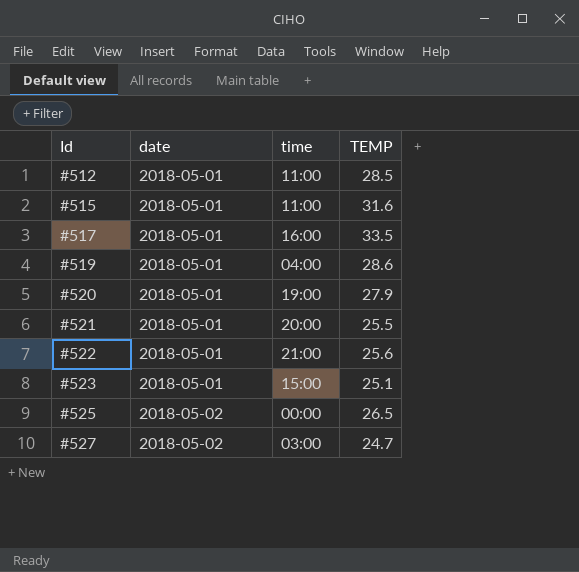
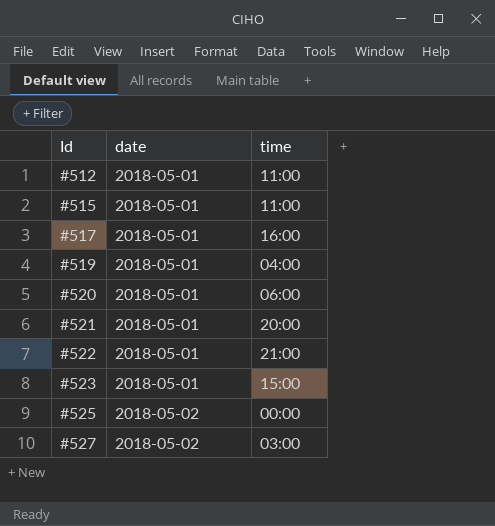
column TEMP | position: 4 -> none
#520 | time: 19:00 -> 06:00

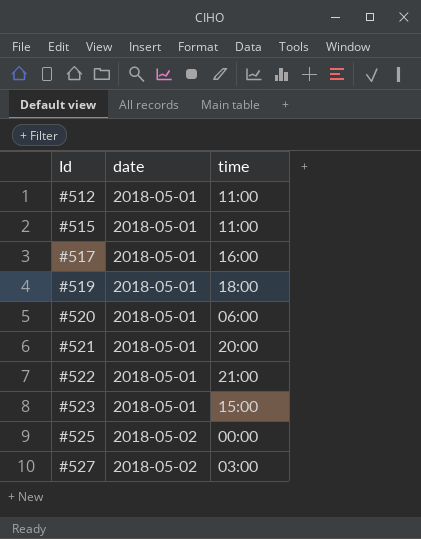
#519 | time: 04:00 -> 18:00

